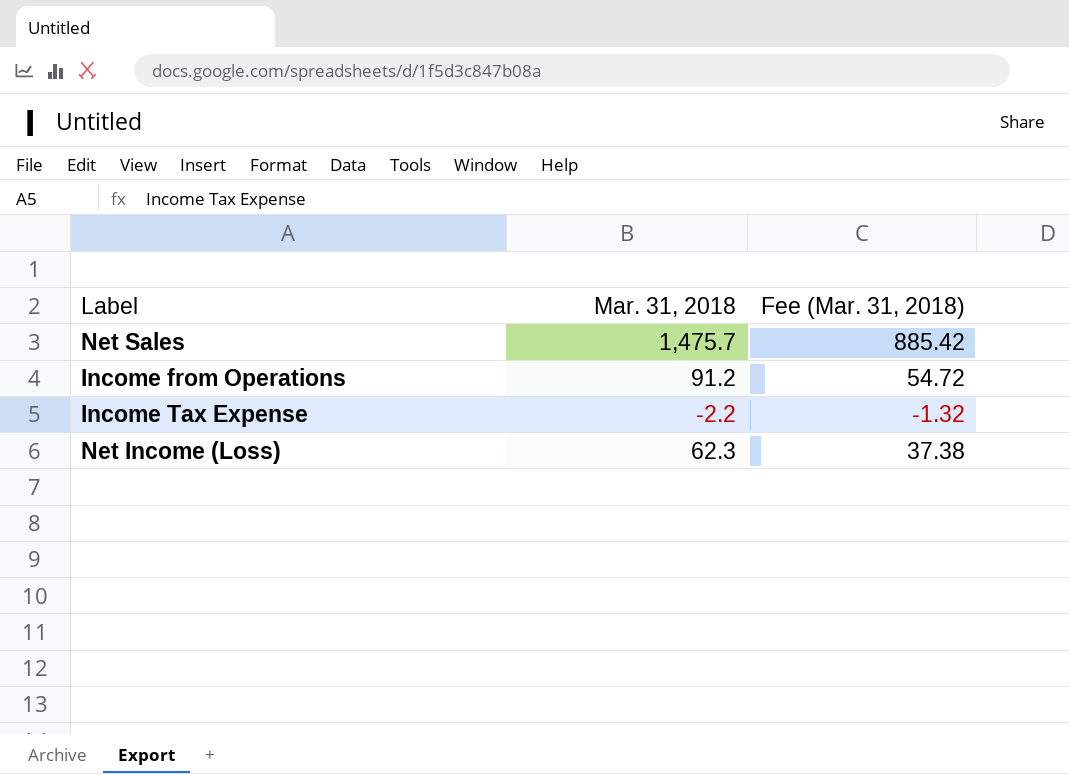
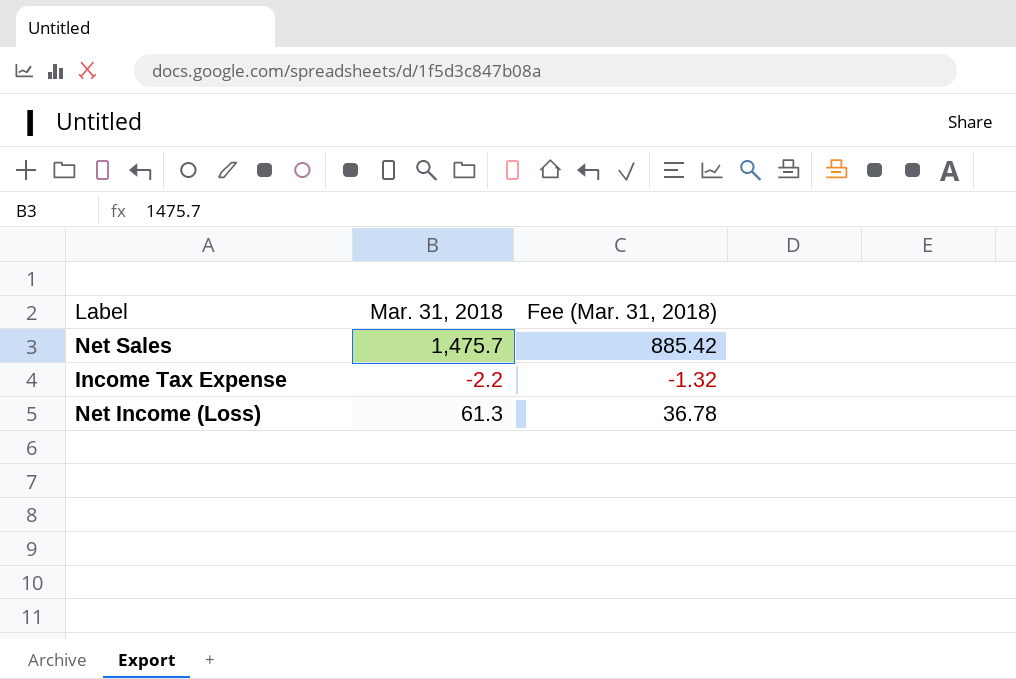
row Income from Operations: 91.2 | 54.72 -> none
Net Income (Loss) | Mar. 31, 2018: 62.3 -> 61.3
Net Income (Loss) | Fee (Mar. 31, 2018): 37.38 -> 36.78

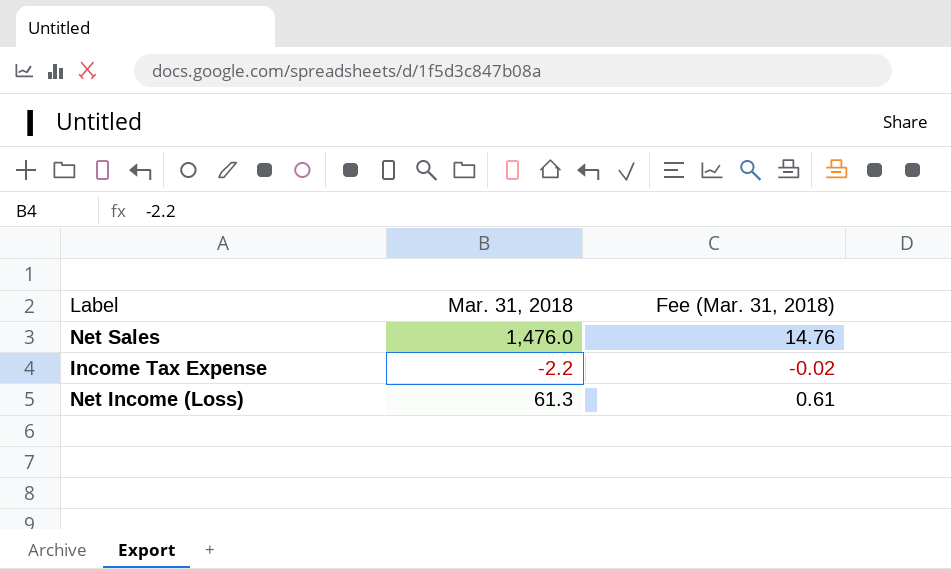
column Fee (Mar. 31, 2018) | formula: [Mar. 31, 2018] * 0.6 -> [Mar. 31, 2018] * 0.01
Net Sales | Mar. 31, 2018: 1,475.7 -> 1,476.0

